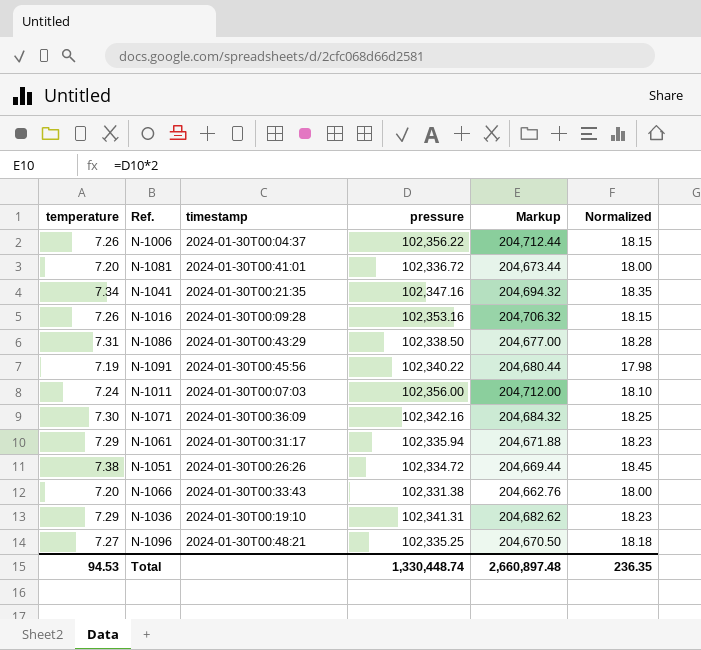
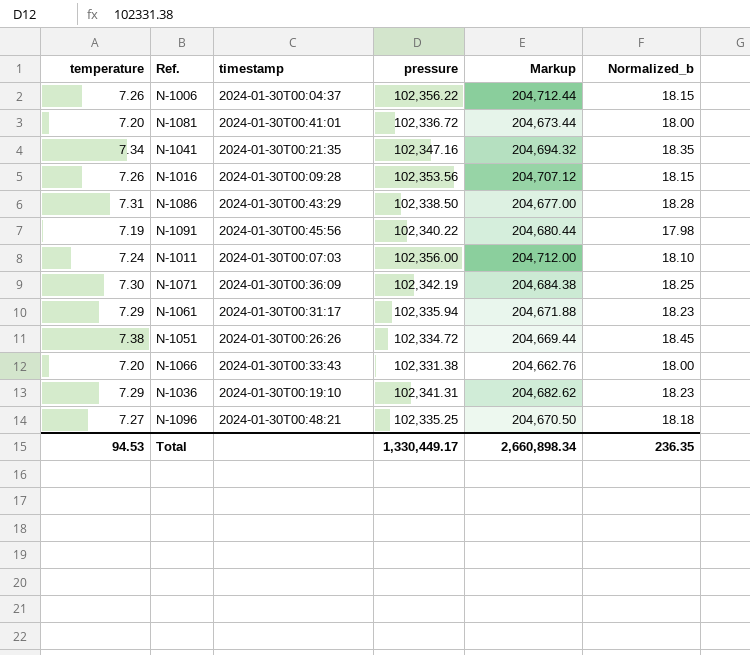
column name: Normalized -> Normalized_b
N-1016 | pressure: 102,353.16 -> 102,353.56
N-1016 | Markup: 204,706.32 -> 204,707.12
N-1071 | pressure: 102,342.16 -> 102,342.19
N-1071 | Markup: 204,684.32 -> 204,684.38
Total | pressure: 1,330,448.74 -> 1,330,449.17
Total | Markup: 2,660,897.48 -> 2,660,898.34

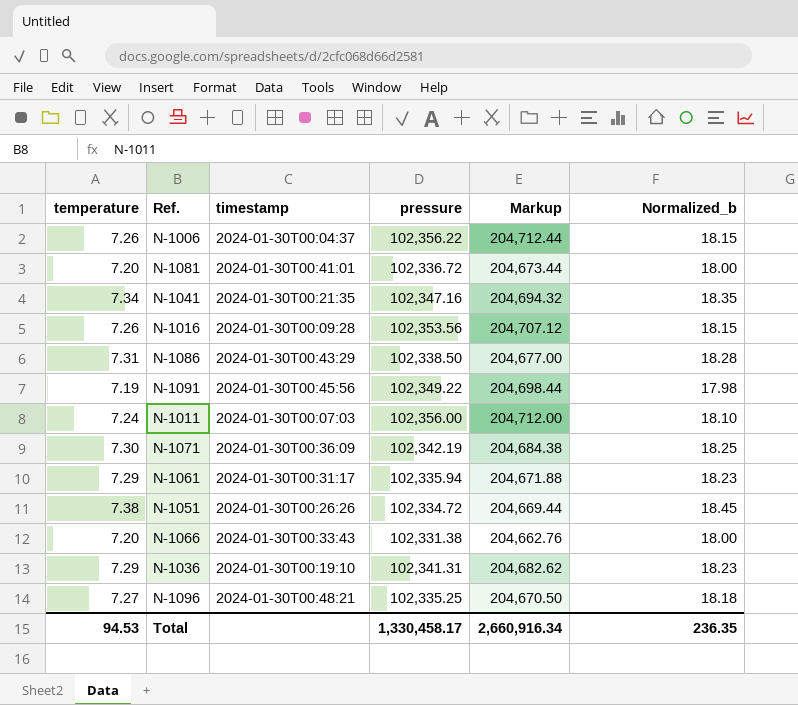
N-1091 | pressure: 102,340.22 -> 102,349.22
N-1091 | Markup: 204,680.44 -> 204,698.44
Total | pressure: 1,330,449.17 -> 1,330,458.17
Total | Markup: 2,660,898.34 -> 2,660,916.34

